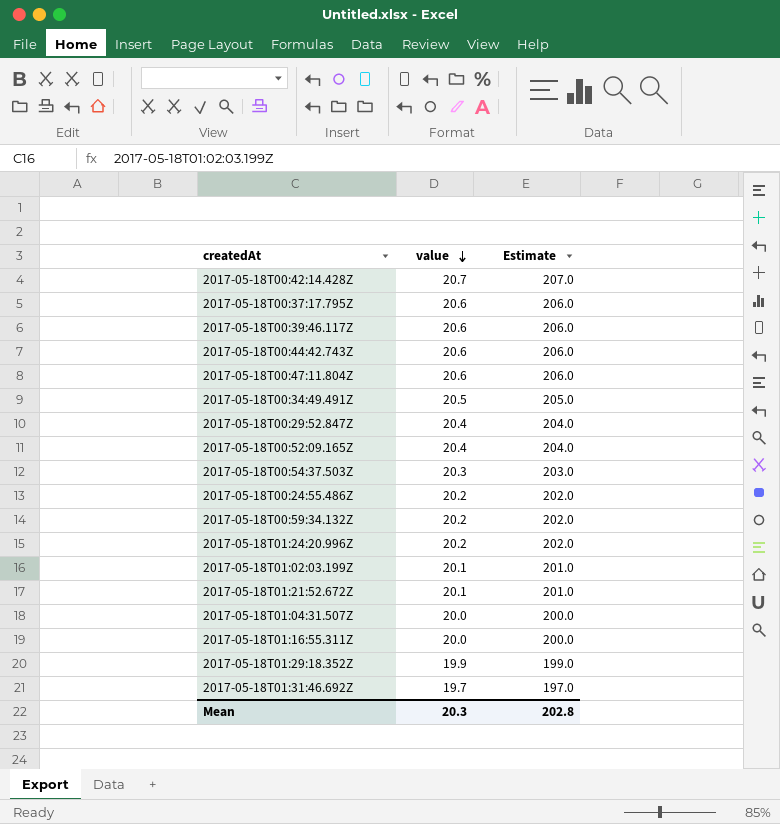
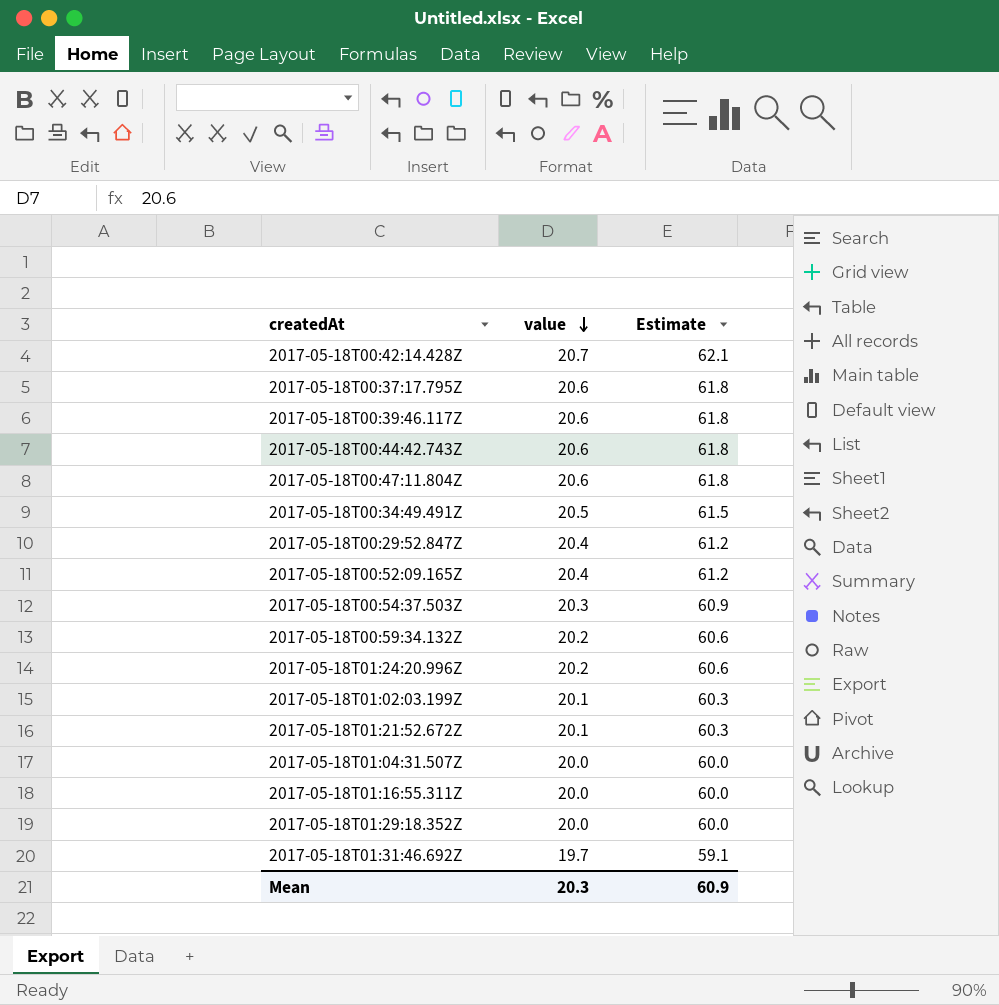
column Estimate | formula: [value] * 10 -> [value] * 3
row 2017-05-18T00:24:55.486Z: 20.2 | 202.0 -> none
2017-05-18T01:29:18.352Z | value: 19.9 -> 20.0
Mean | Estimate: 202.8 -> 60.9

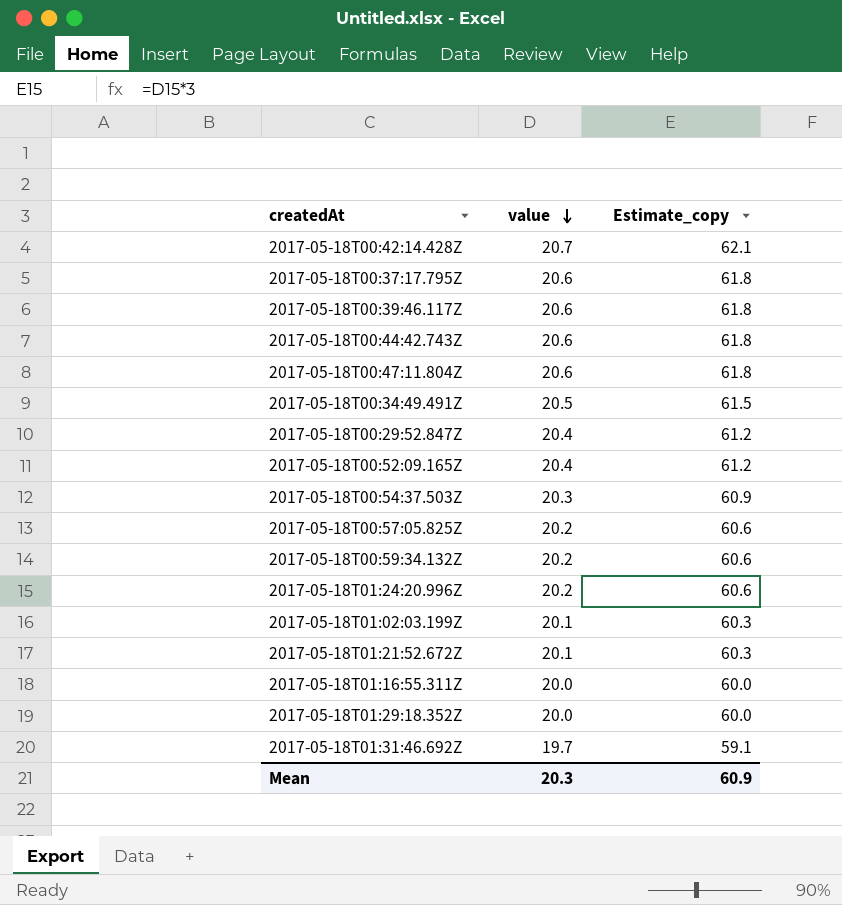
column name: Estimate -> Estimate_copy
row 2017-05-18T01:04:31.507Z: 20.0 | 60.0 -> none
row 2017-05-18T00:57:05.825Z: none -> 20.2 | 60.6

